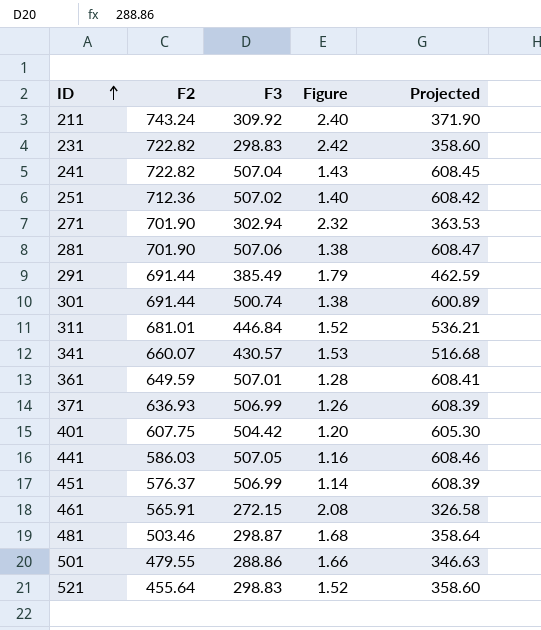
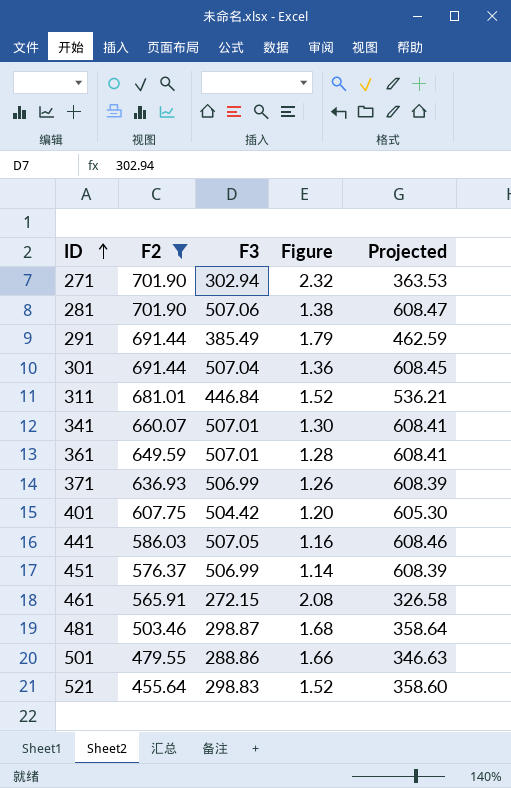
filter: none -> F2 <= 701.90
301 | F3: 500.74 -> 507.04
301 | Figure: 1.38 -> 1.36
301 | Projected: 600.89 -> 608.45
341 | F3: 430.57 -> 507.01
341 | Figure: 1.53 -> 1.30
341 | Projected: 516.68 -> 608.41

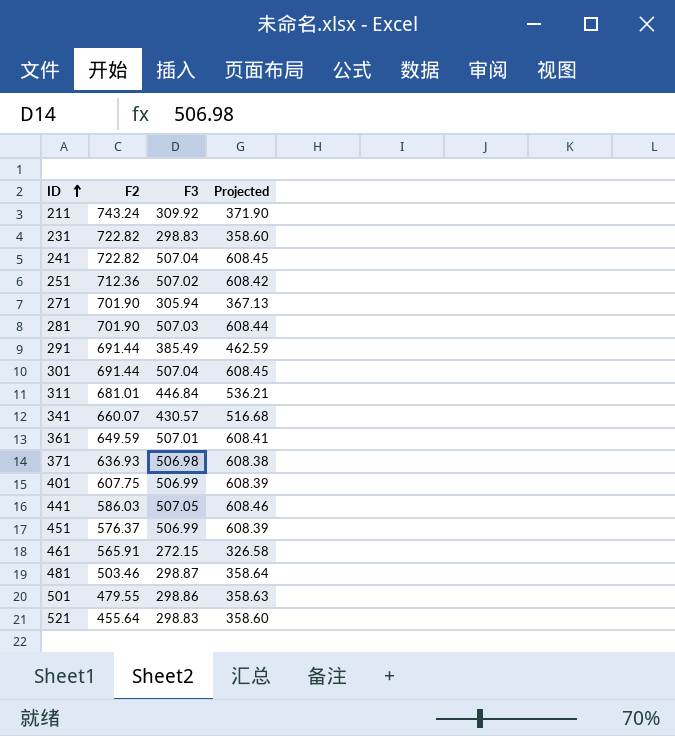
filter: F2 <= 701.90 -> none
column Figure | formula: [F2] / [F3] -> none
271 | F3: 302.94 -> 305.94
271 | Projected: 363.53 -> 367.13
281 | F3: 507.06 -> 507.03
281 | Projected: 608.47 -> 608.44
341 | F3: 507.01 -> 430.57
341 | Projected: 608.41 -> 516.68
371 | F3: 506.99 -> 506.98
371 | Projected: 608.39 -> 608.38
401 | F3: 504.42 -> 506.99
401 | Projected: 605.30 -> 608.39
501 | F3: 288.86 -> 298.86
501 | Projected: 346.63 -> 358.63

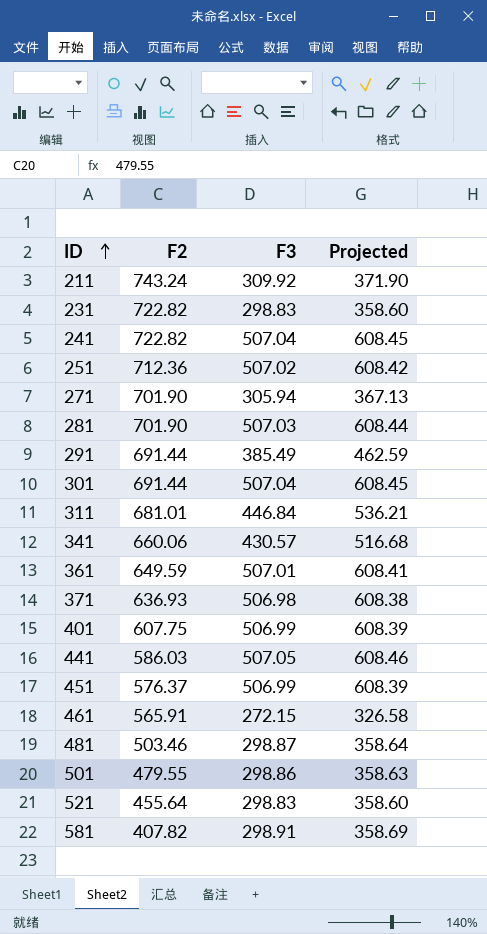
341 | F2: 660.07 -> 660.06
row 581: none -> 407.82 | 298.91 | 358.69

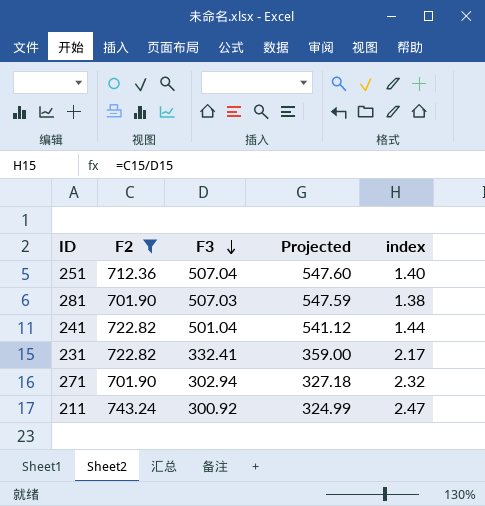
filter: none -> F2 >= 701.90
row order: ID ascending -> F3 descending
column Projected | formula: [F3] * 1.2 -> [F3] * 1.08
column index | formula: none -> [F2] / [F3]
251 | F3: 507.02 -> 507.04
241 | F3: 507.04 -> 501.04
231 | F3: 298.83 -> 332.41
271 | F3: 305.94 -> 302.94
211 | F3: 309.92 -> 300.92

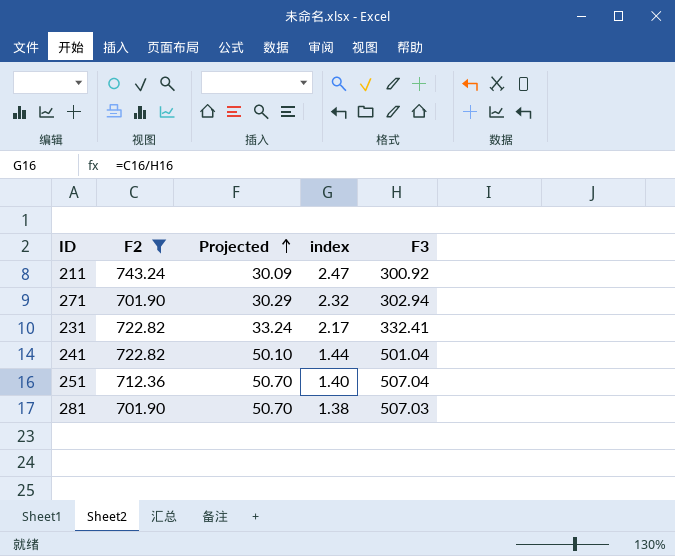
row order: F3 descending -> Projected ascending
column Projected | formula: [F3] * 1.08 -> [F3] * 0.1
column F3 | position: 3 -> 5

